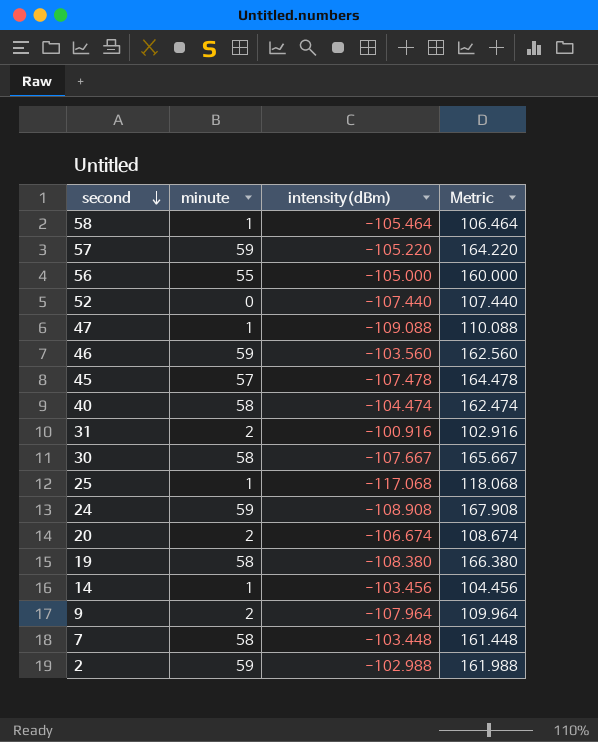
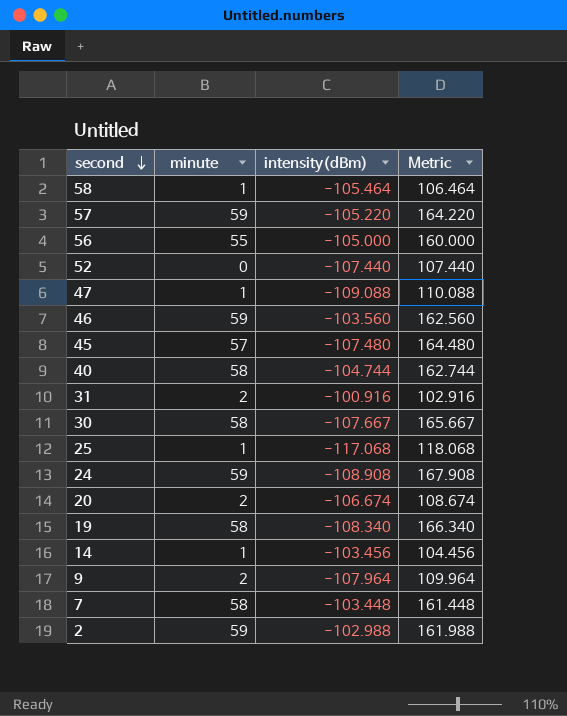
45 | intensity(dBm): -107.478 -> -107.480
45 | Metric: 164.478 -> 164.480
40 | intensity(dBm): -104.474 -> -104.744
40 | Metric: 162.474 -> 162.744
19 | intensity(dBm): -108.380 -> -108.340
19 | Metric: 166.380 -> 166.340

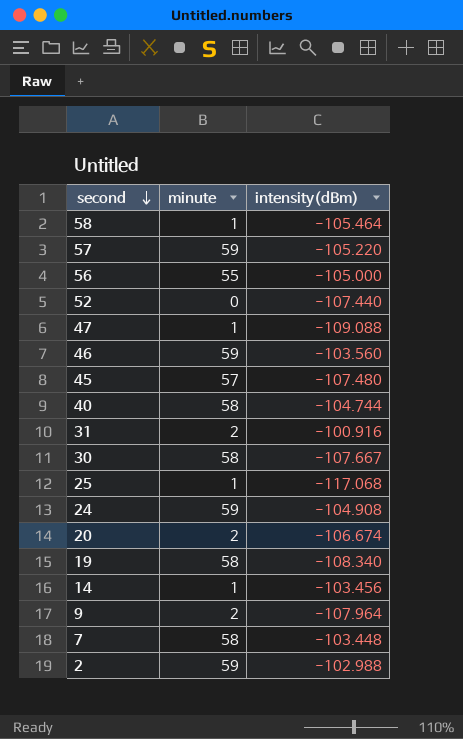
column Metric | formula: [minute] - [intensity(dBm)] -> none
24 | intensity(dBm): -108.908 -> -104.908

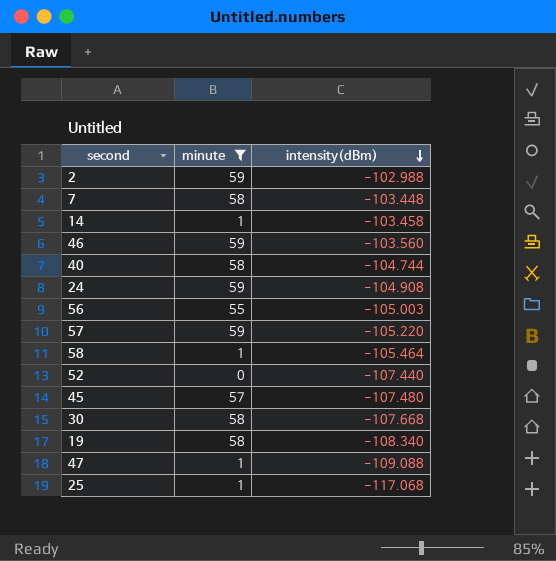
filter: none -> minute != 2
row order: second descending -> intensity(dBm) descending
14 | intensity(dBm): -103.456 -> -103.458
56 | intensity(dBm): -105.000 -> -105.003
30 | intensity(dBm): -107.667 -> -107.668

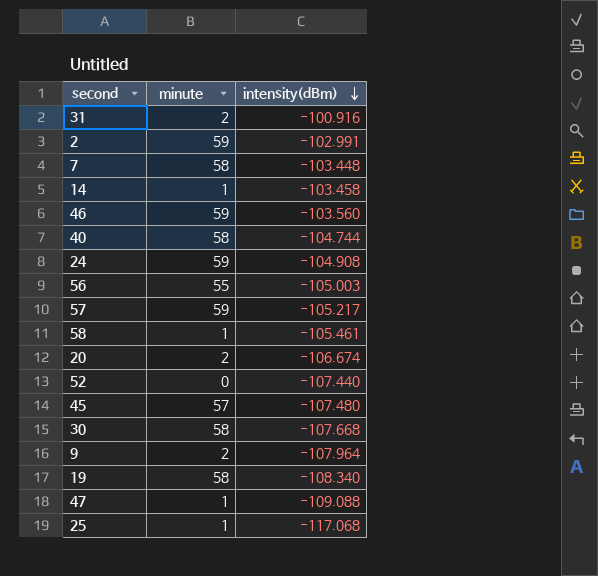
filter: minute != 2 -> none
2 | intensity(dBm): -102.988 -> -102.991
57 | intensity(dBm): -105.220 -> -105.217
58 | intensity(dBm): -105.464 -> -105.461

